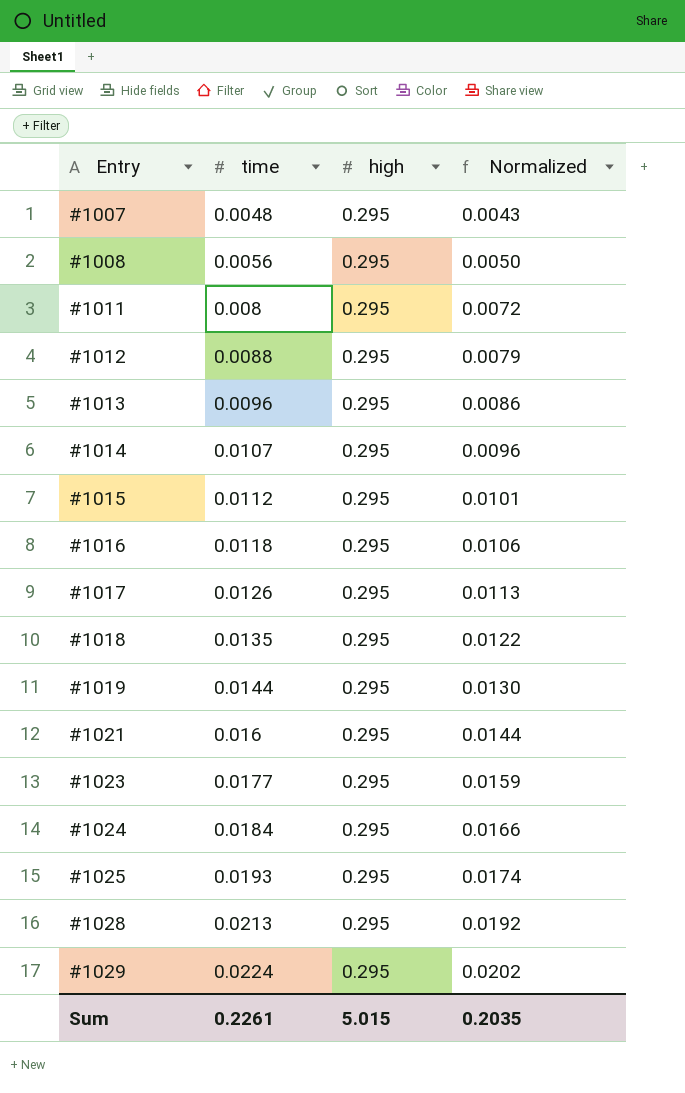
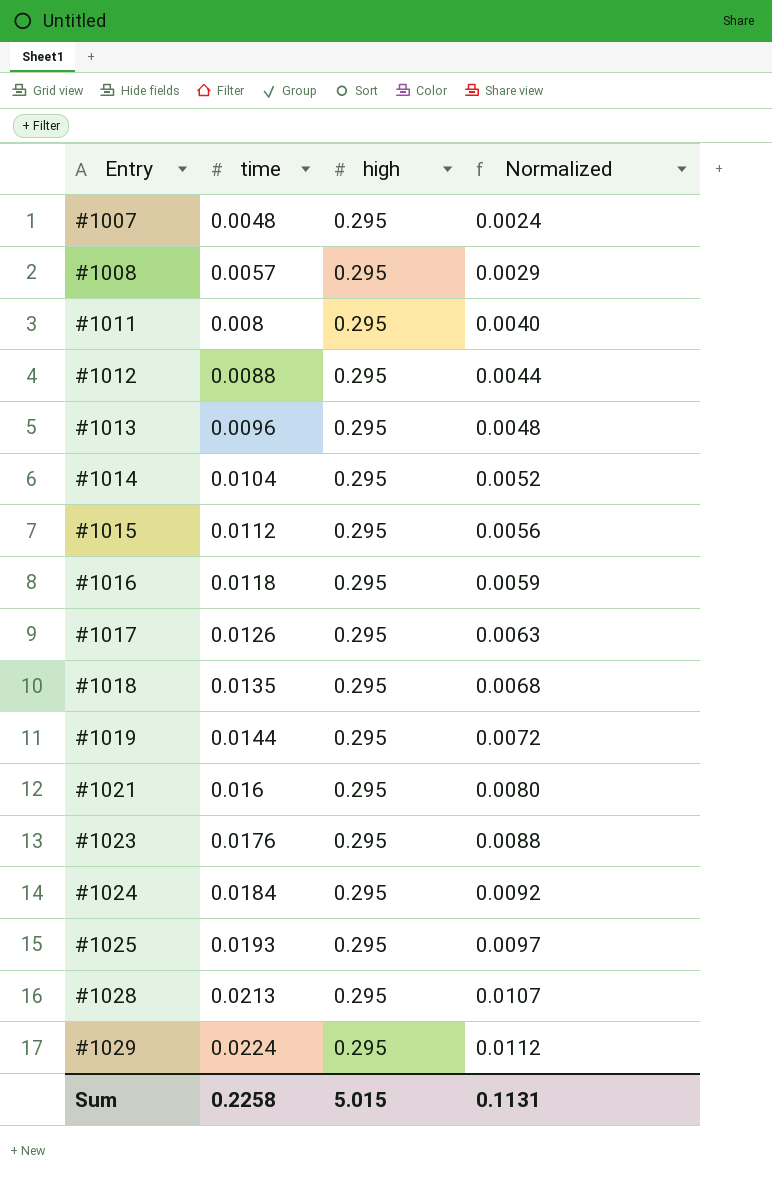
column Normalized | formula: [time] * 0.9 -> [time] * 0.5
#1008 | time: 0.0056 -> 0.0057
#1014 | time: 0.0107 -> 0.0104
#1023 | time: 0.0177 -> 0.0176
Sum | time: 0.2261 -> 0.2258
Sum | Normalized: 0.2035 -> 0.1131

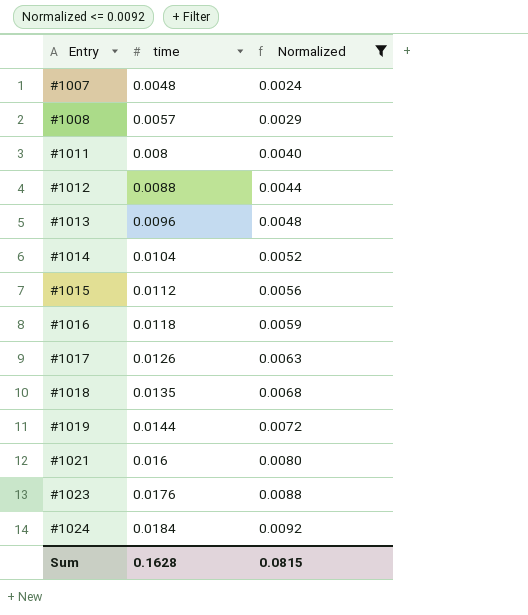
filter: none -> Normalized <= 0.0092
column high | position: 3 -> none
Sum | time: 0.2258 -> 0.1628
Sum | Normalized: 0.1131 -> 0.0815

